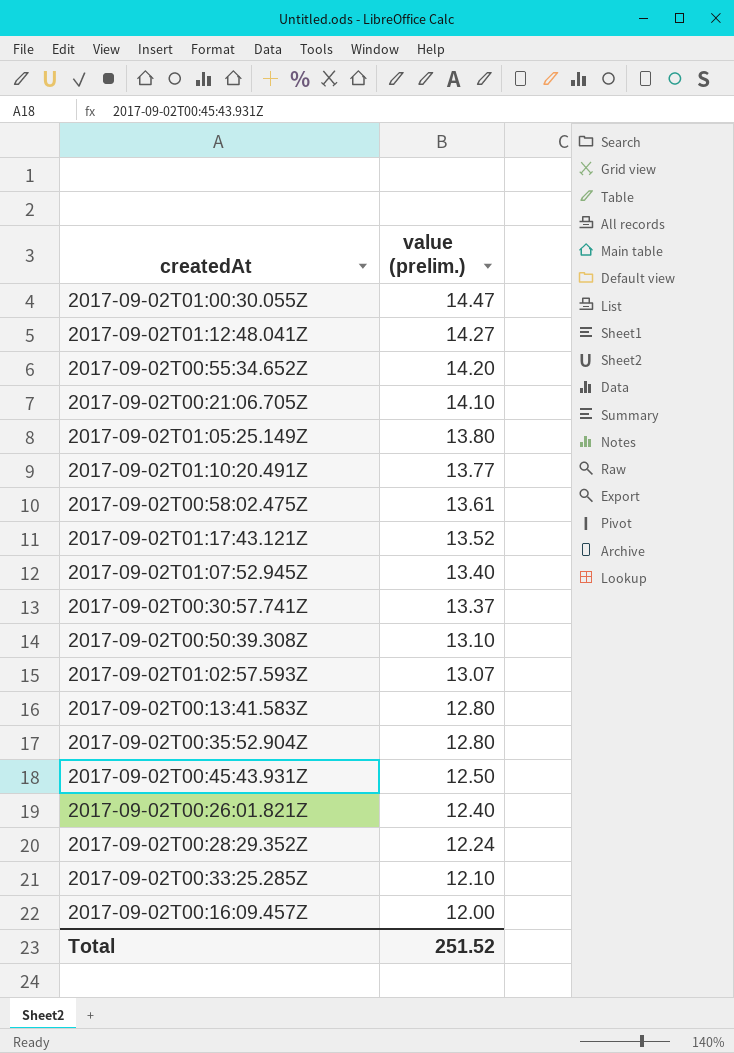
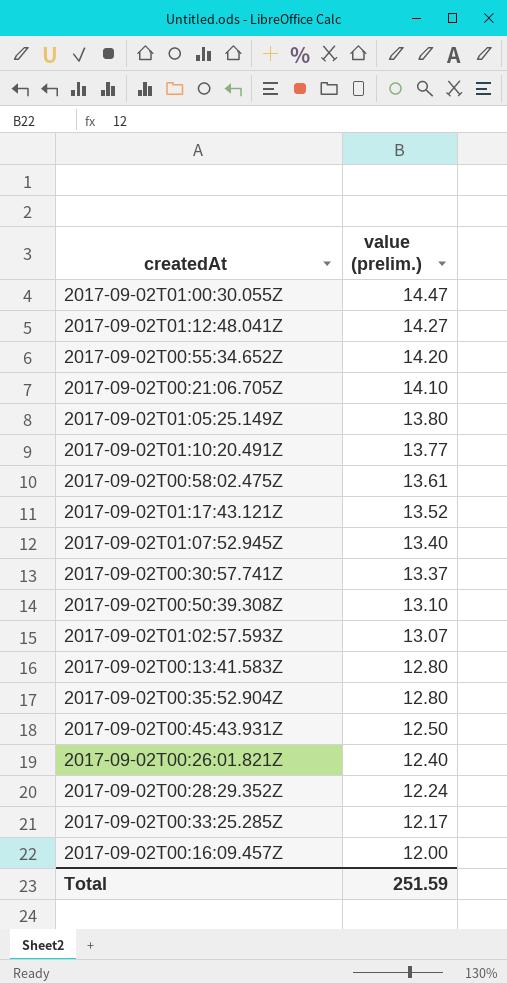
2017-09-02T00:33:25.285Z | value (prelim.): 12.10 -> 12.17
Total | value (prelim.): 251.52 -> 251.59

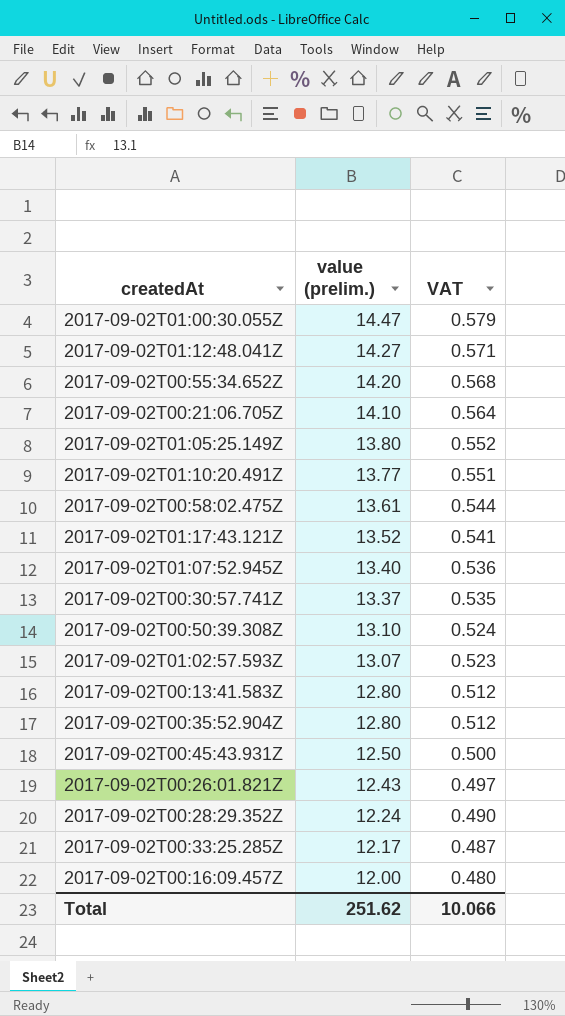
column VAT | formula: none -> [value (prelim.)] * 0.04
2017-09-02T00:26:01.821Z | value (prelim.): 12.40 -> 12.43
Total | value (prelim.): 251.59 -> 251.62

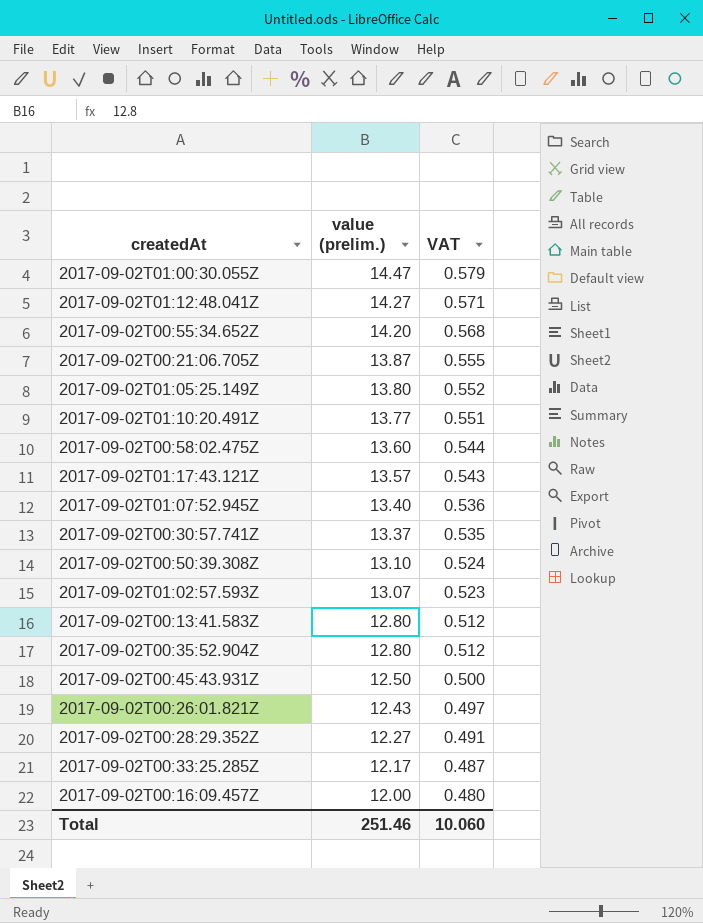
2017-09-02T00:21:06.705Z | value (prelim.): 14.10 -> 13.87
2017-09-02T00:21:06.705Z | VAT: 0.564 -> 0.555
2017-09-02T00:58:02.475Z | value (prelim.): 13.61 -> 13.60
2017-09-02T01:17:43.121Z | value (prelim.): 13.52 -> 13.57
2017-09-02T01:17:43.121Z | VAT: 0.541 -> 0.543
2017-09-02T00:28:29.352Z | value (prelim.): 12.24 -> 12.27
2017-09-02T00:28:29.352Z | VAT: 0.490 -> 0.491
Total | value (prelim.): 251.62 -> 251.46
Total | VAT: 10.066 -> 10.060

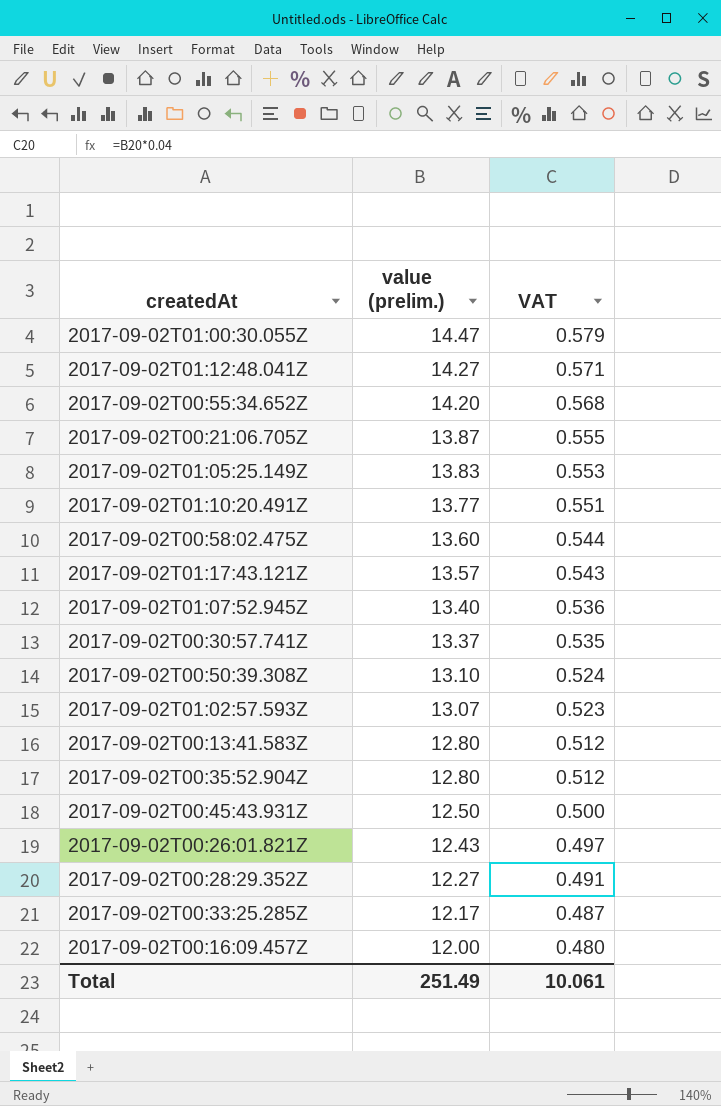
2017-09-02T01:05:25.149Z | value (prelim.): 13.80 -> 13.83
2017-09-02T01:05:25.149Z | VAT: 0.552 -> 0.553
Total | value (prelim.): 251.46 -> 251.49
Total | VAT: 10.060 -> 10.061

